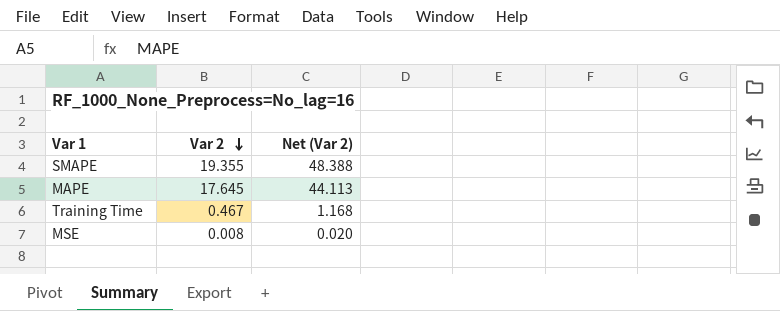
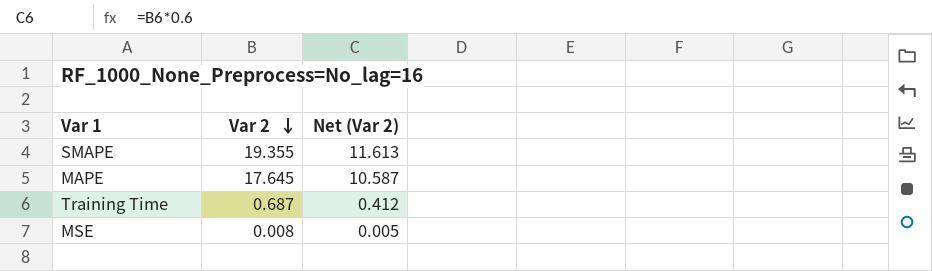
column Net (Var 2) | formula: [Var 2] * 2.5 -> [Var 2] * 0.6
Training Time | Var 2: 0.467 -> 0.687

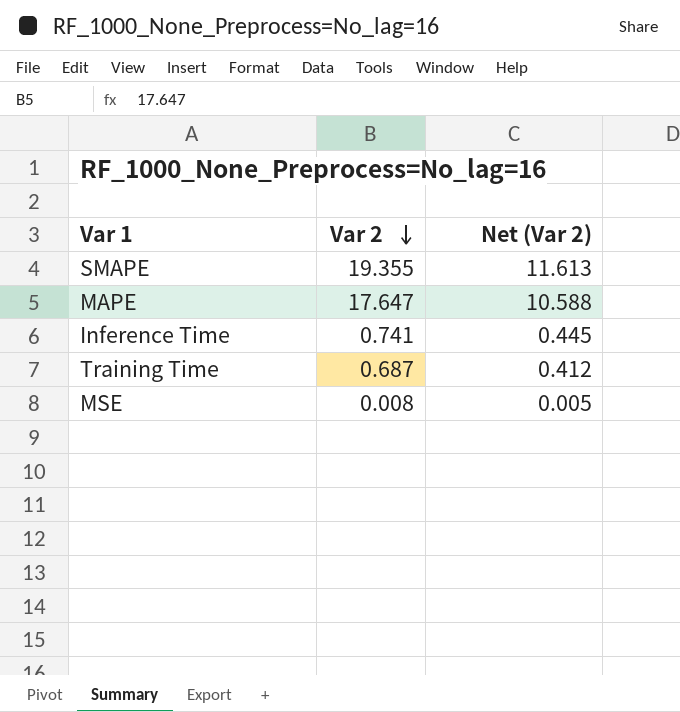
MAPE | Var 2: 17.645 -> 17.647
MAPE | Net (Var 2): 10.587 -> 10.588
row Inference Time: none -> 0.741 | 0.445

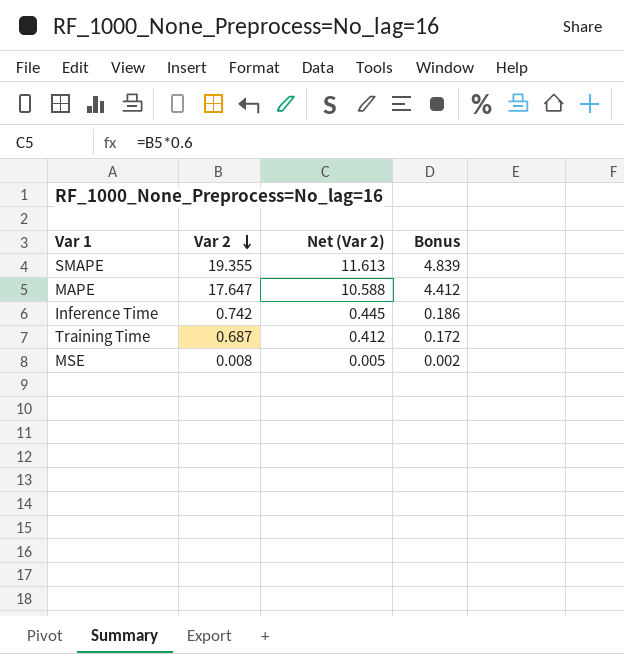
column Bonus | formula: none -> [Var 2] * 0.25
Inference Time | Var 2: 0.741 -> 0.742

